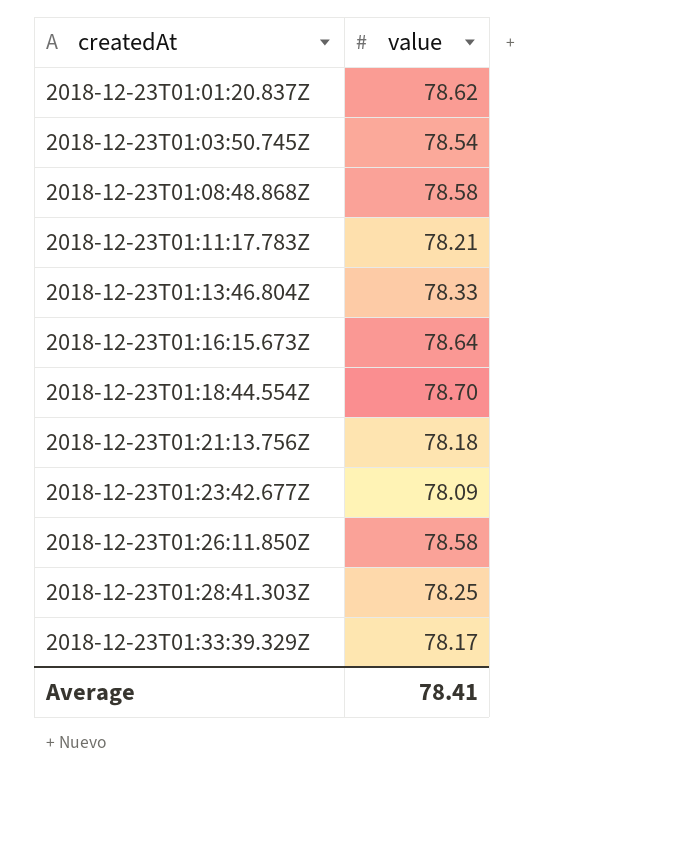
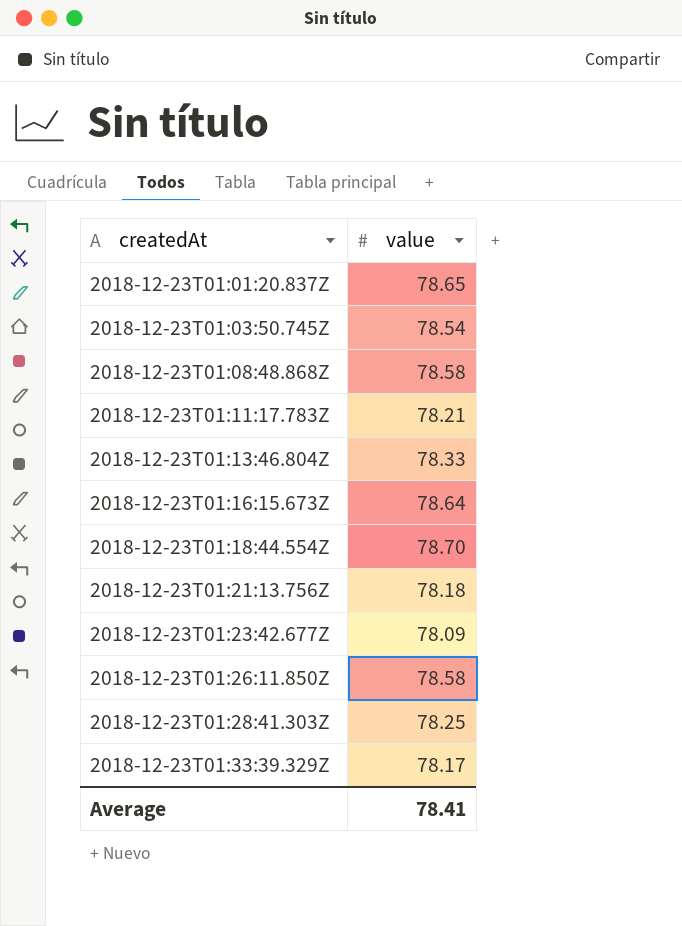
2018-12-23T01:01:20.837Z | value: 78.62 -> 78.65

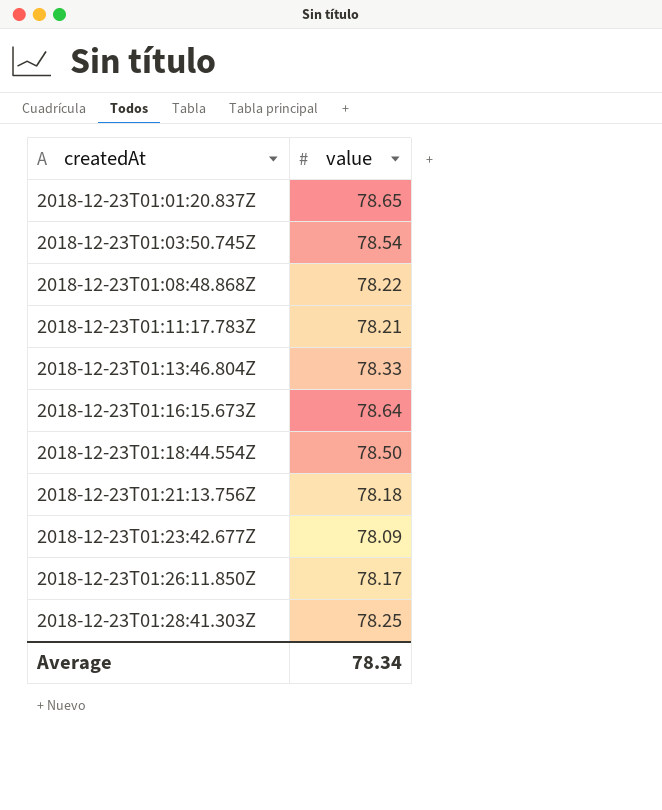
row 2018-12-23T01:33:39.329Z: 78.17 -> none
2018-12-23T01:08:48.868Z | value: 78.58 -> 78.22
2018-12-23T01:18:44.554Z | value: 78.70 -> 78.50
2018-12-23T01:26:11.850Z | value: 78.58 -> 78.17
Average | value: 78.41 -> 78.34

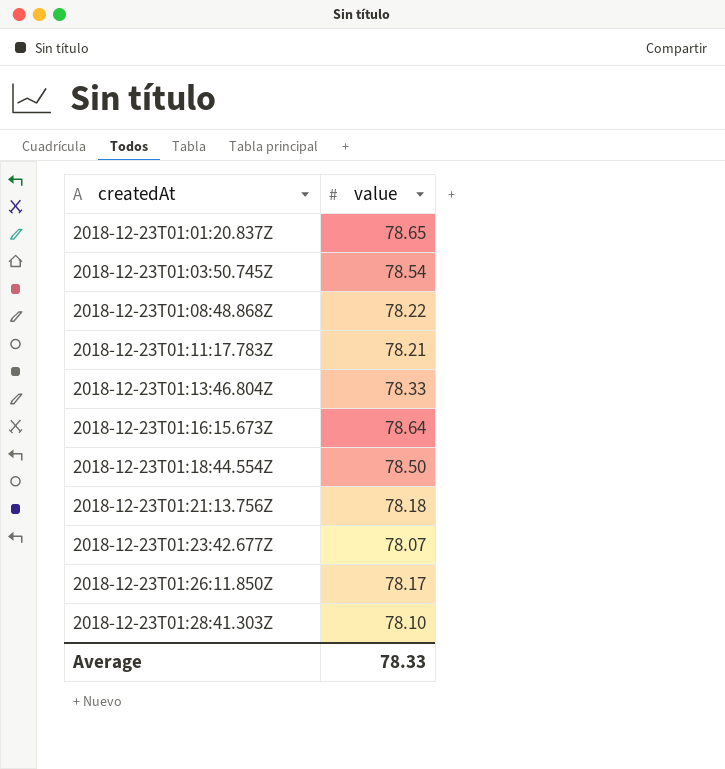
2018-12-23T01:23:42.677Z | value: 78.09 -> 78.07
2018-12-23T01:28:41.303Z | value: 78.25 -> 78.10
Average | value: 78.34 -> 78.33

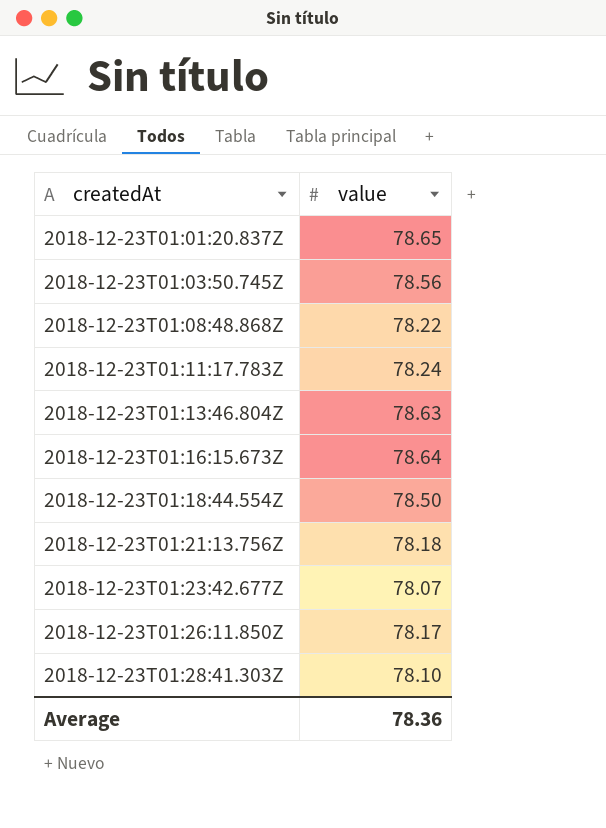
2018-12-23T01:03:50.745Z | value: 78.54 -> 78.56
2018-12-23T01:11:17.783Z | value: 78.21 -> 78.24
2018-12-23T01:13:46.804Z | value: 78.33 -> 78.63
Average | value: 78.33 -> 78.36

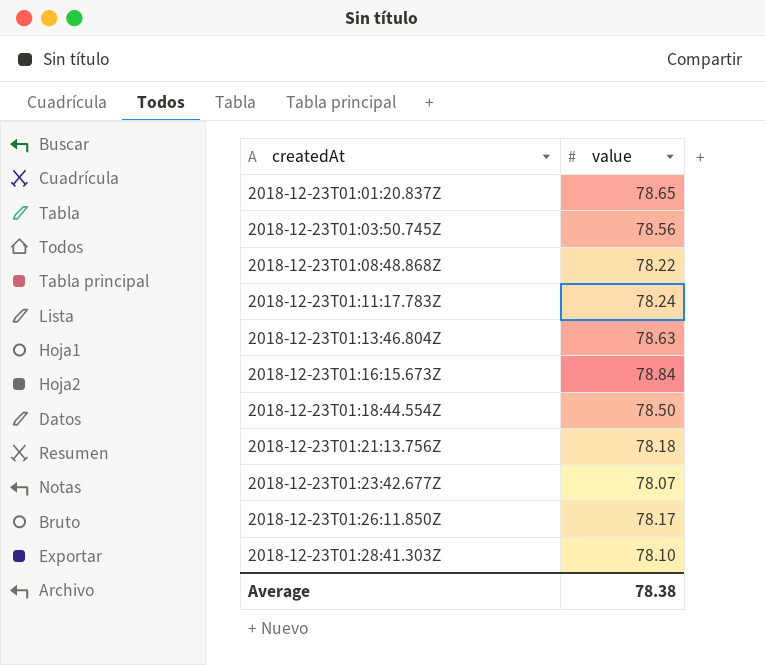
2018-12-23T01:16:15.673Z | value: 78.64 -> 78.84
Average | value: 78.36 -> 78.38

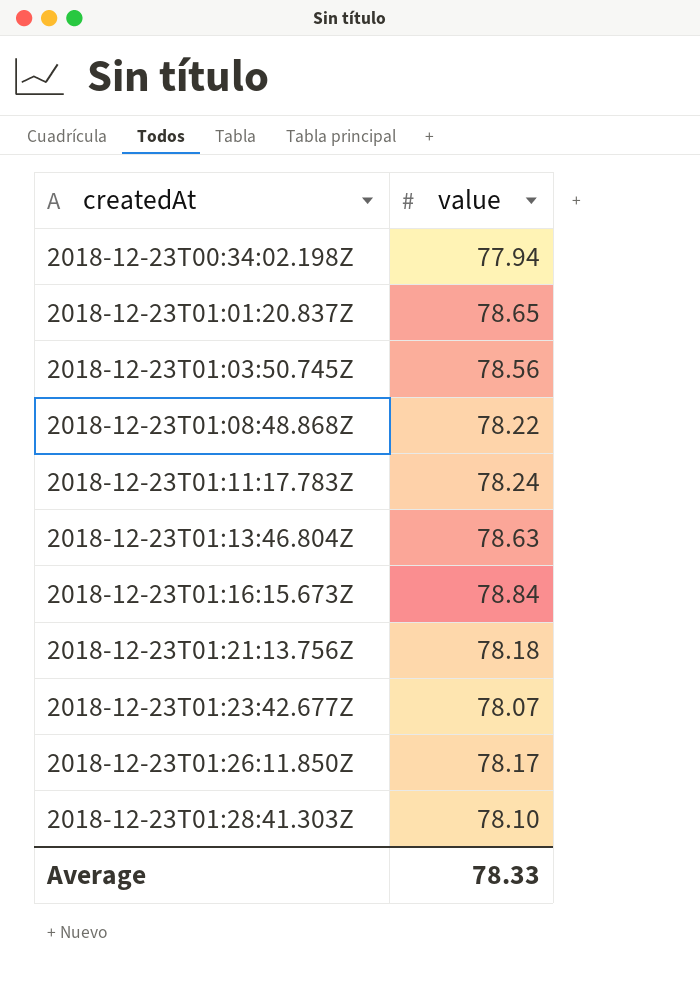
row 2018-12-23T01:18:44.554Z: 78.50 -> none
row 2018-12-23T00:34:02.198Z: none -> 77.94
Average | value: 78.38 -> 78.33

